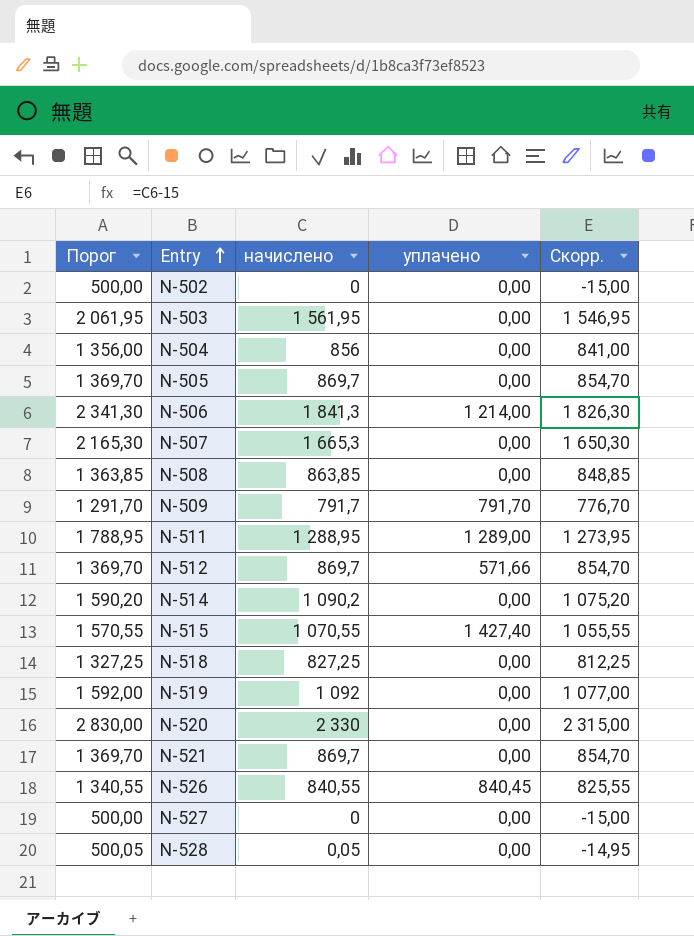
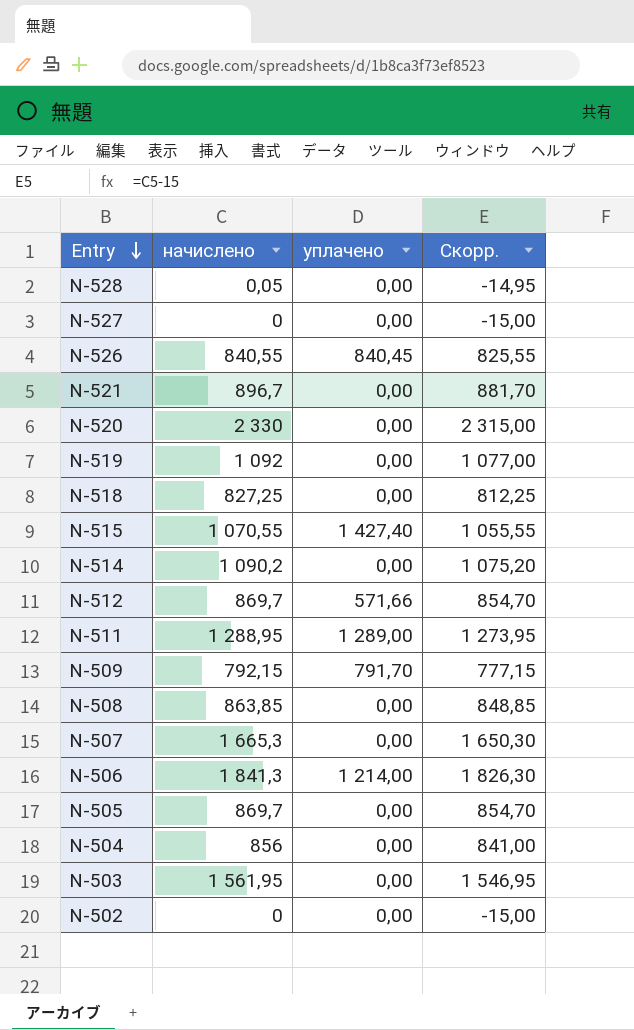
row order: Entry ascending -> Entry descending
column Порог | formula: [начислено] + 500 -> none
N-521 | начислено: 869,7 -> 896,7
N-521 | Скорр.: 854,70 -> 881,70
N-509 | начислено: 791,7 -> 792,15
N-509 | Скорр.: 776,70 -> 777,15

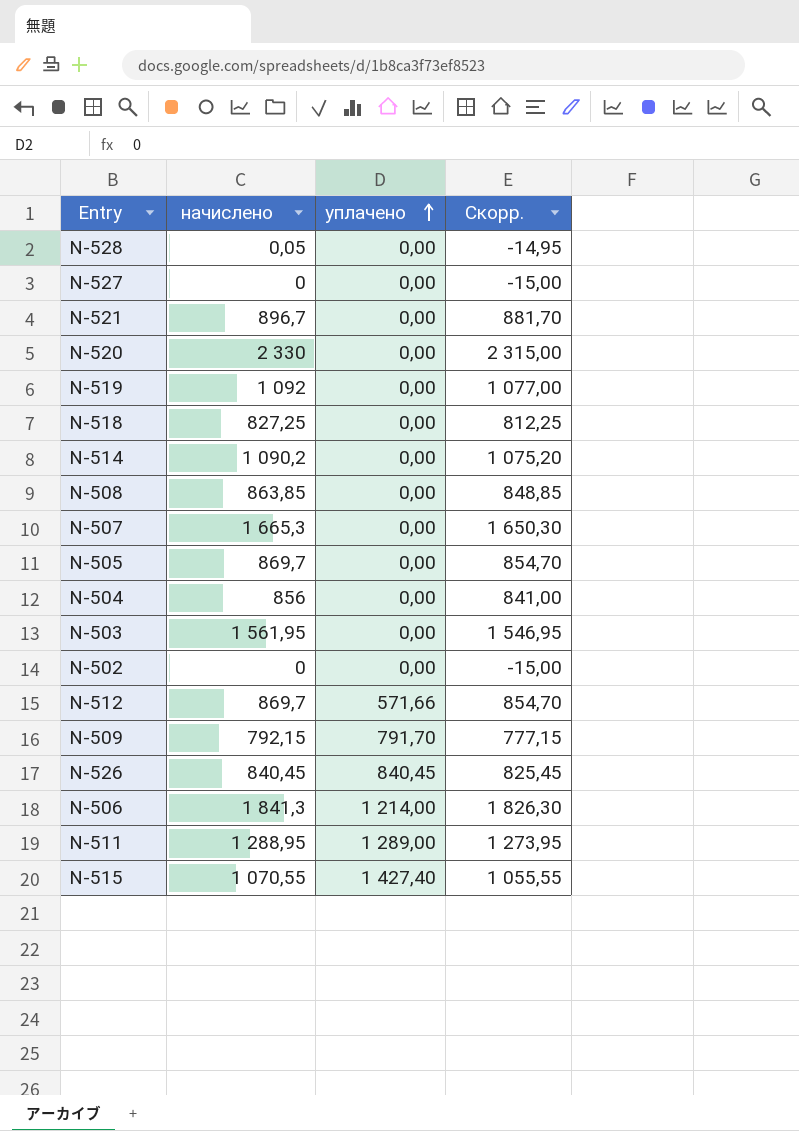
row order: Entry descending -> уплачено ascending
N-526 | начислено: 840,55 -> 840,45
N-526 | Скорр.: 825,55 -> 825,45

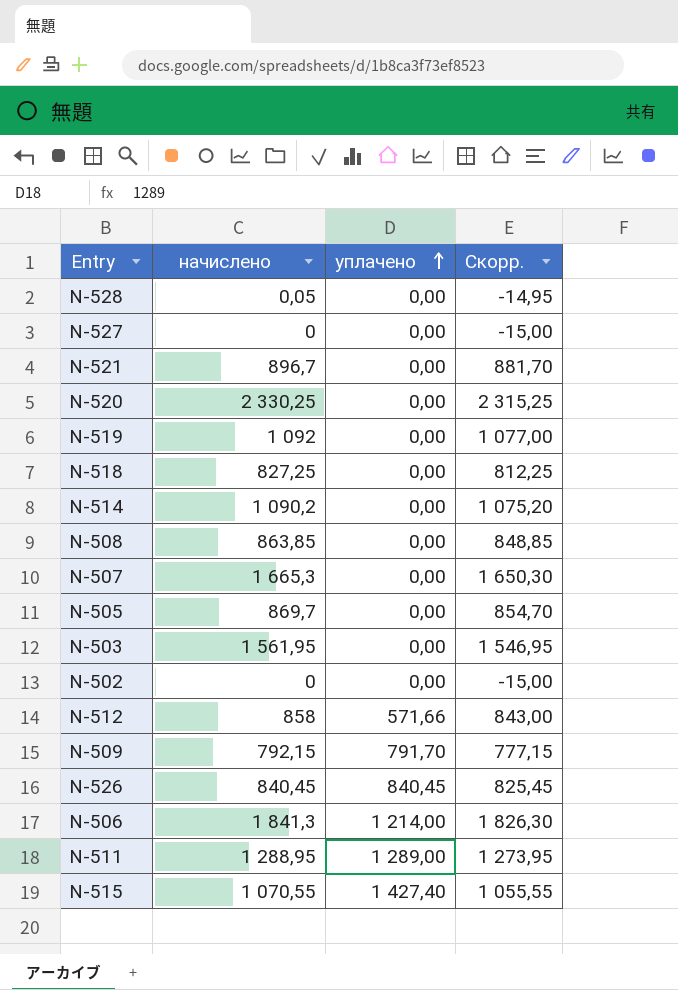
row N-504: 856 | 0,00 | 841,00 -> none
N-520 | начислено: 2 330 -> 2 330,25
N-520 | Скорр.: 2 315,00 -> 2 315,25
N-512 | начислено: 869,7 -> 858
N-512 | Скорр.: 854,70 -> 843,00

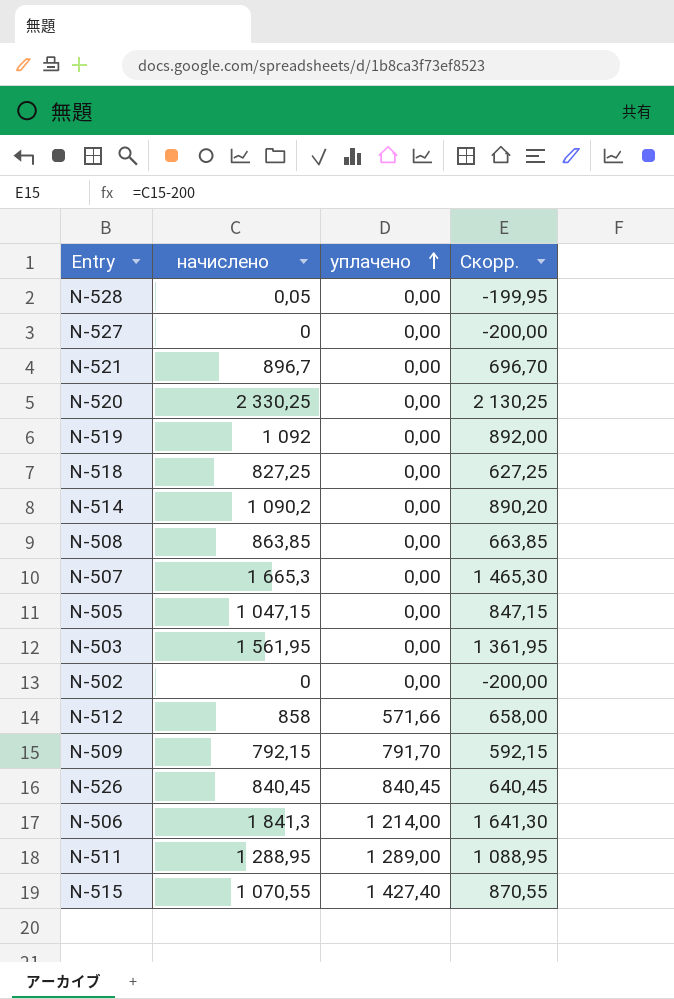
column Скорр. | formula: [начислено] - 15 -> [начислено] - 200
N-505 | начислено: 869,7 -> 1 047,15

